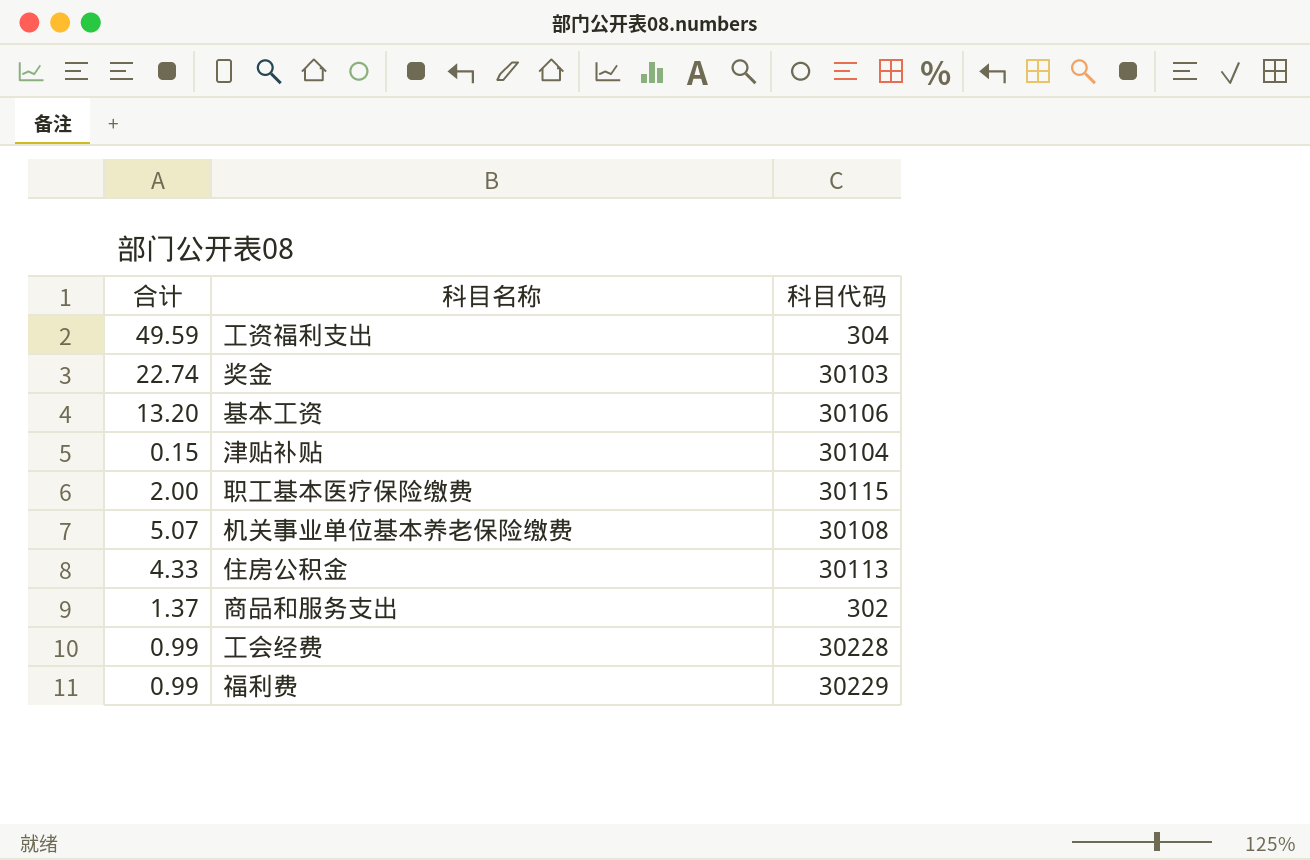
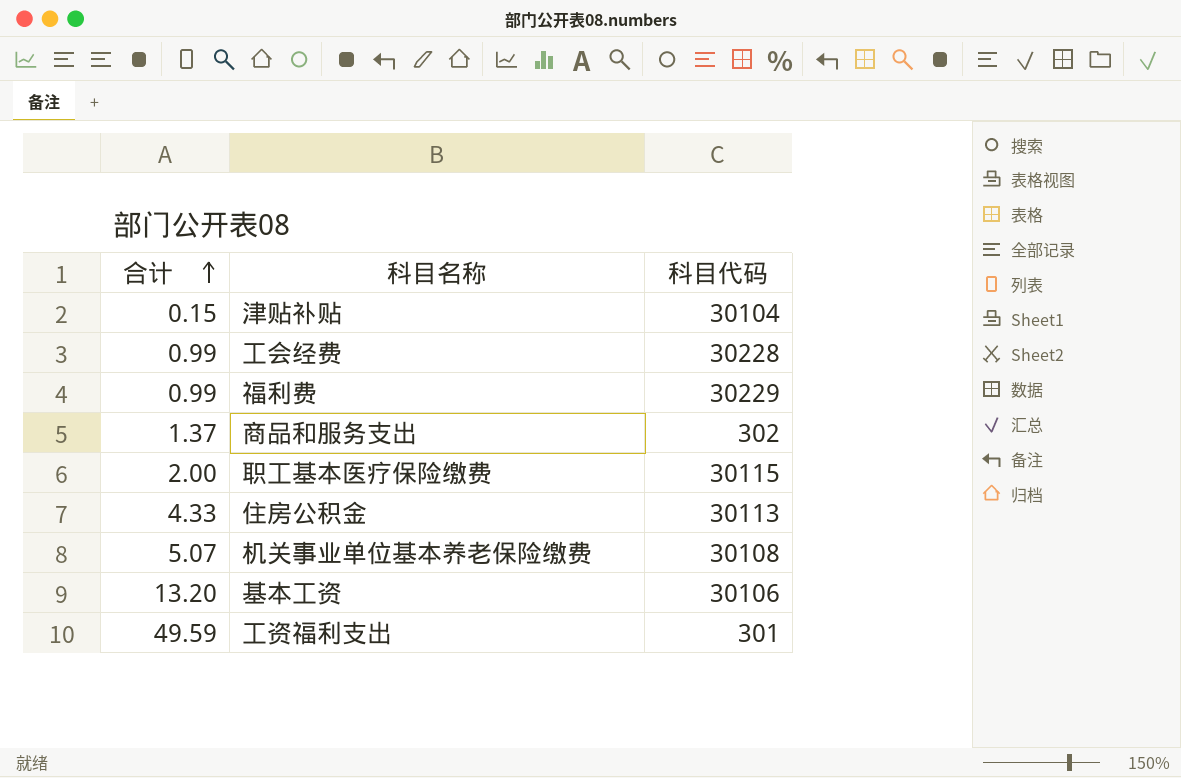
row order: none -> 合计 ascending
row 奖金: 22.74 | 30103 -> none
工资福利支出 | 科目代码: 304 -> 301

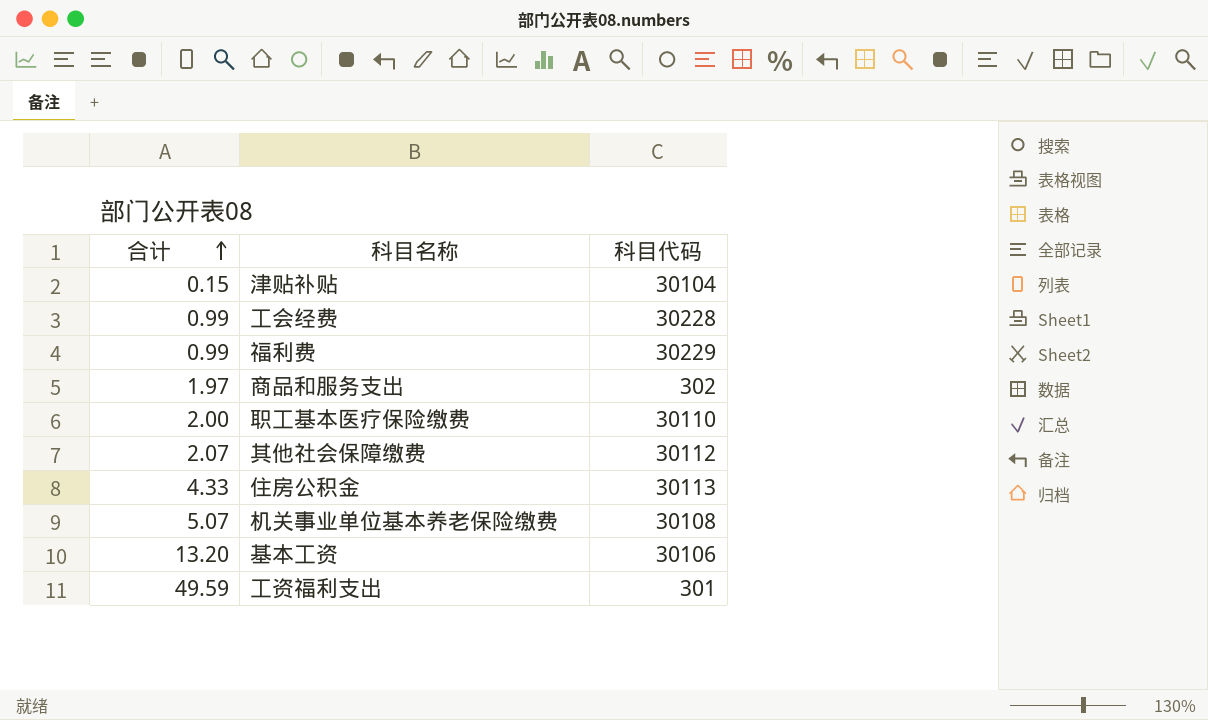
商品和服务支出 | 合计: 1.37 -> 1.97
职工基本医疗保险缴费 | 科目代码: 30115 -> 30110
row 其他社会保障缴费: none -> 2.07 | 30112

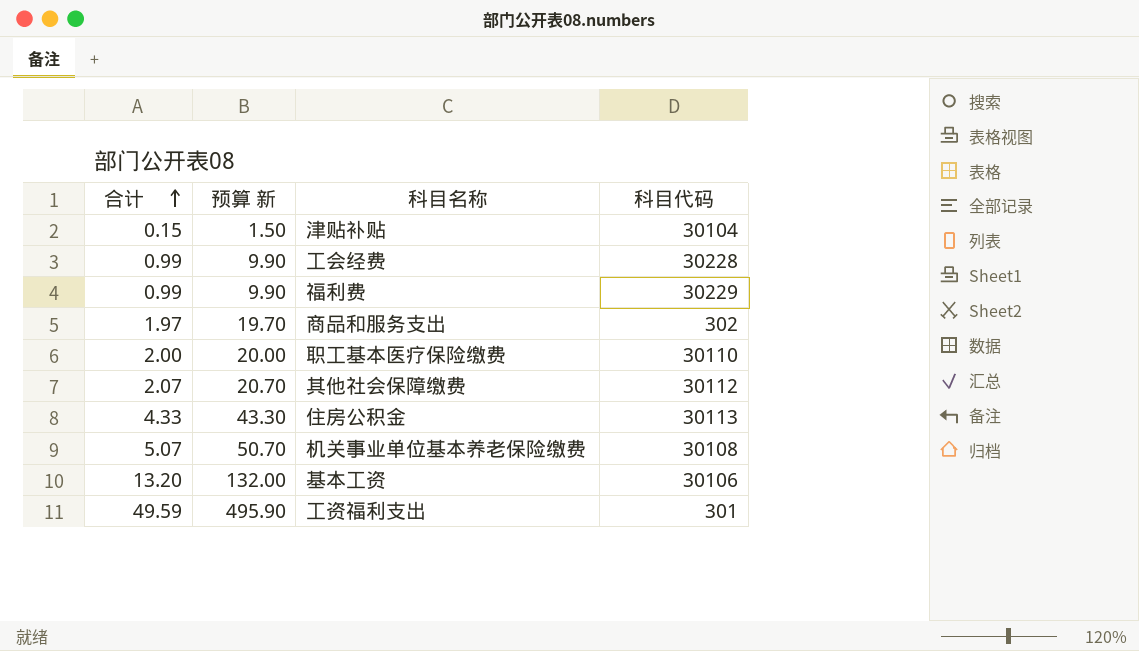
column 预算 新 | formula: none -> [合计] * 10

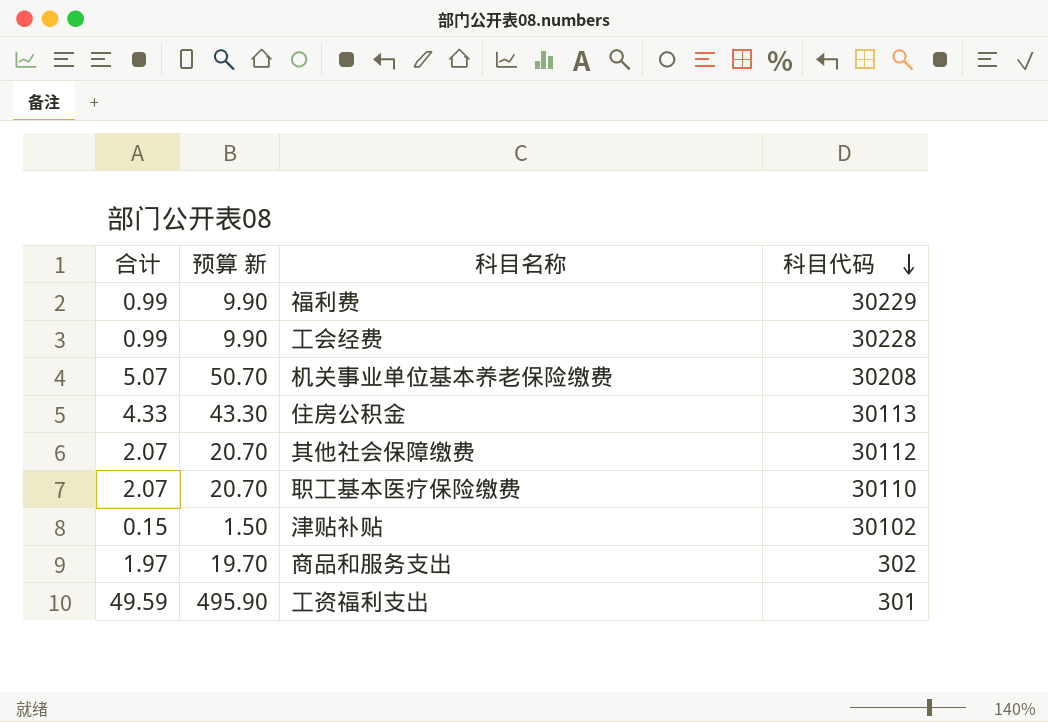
row order: 合计 ascending -> 科目代码 descending
row 基本工资: 13.20 | 132.00 | 30106 -> none
机关事业单位基本养老保险缴费 | 科目代码: 30108 -> 30208
职工基本医疗保险缴费 | 合计: 2.00 -> 2.07
职工基本医疗保险缴费 | 预算 新: 20.00 -> 20.70
津贴补贴 | 科目代码: 30104 -> 30102

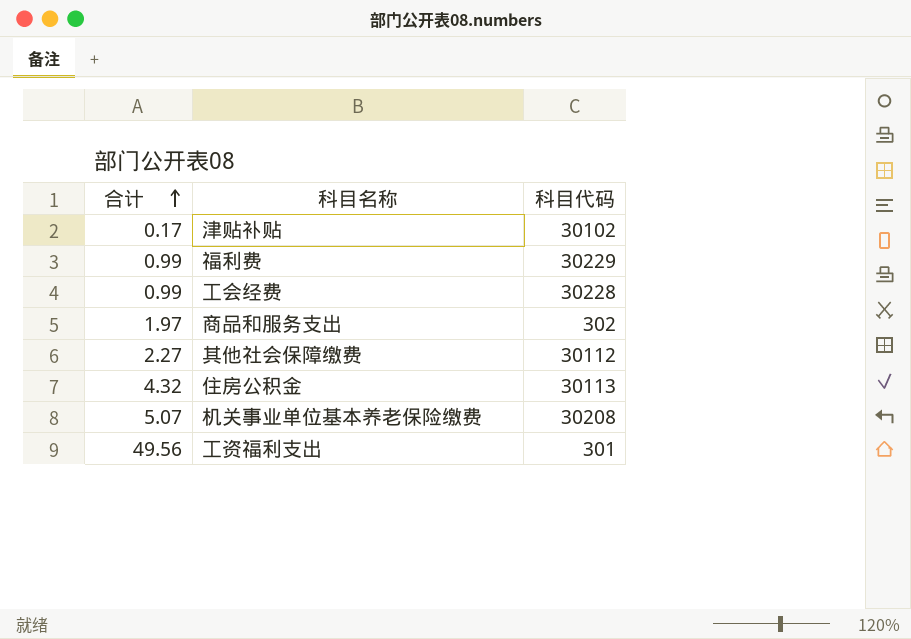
row order: 科目代码 descending -> 合计 ascending
column 预算 新 | formula: [合计] * 10 -> none
row 职工基本医疗保险缴费: 2.07 | 20.70 | 30110 -> none
津贴补贴 | 合计: 0.15 -> 0.17
其他社会保障缴费 | 合计: 2.07 -> 2.27
住房公积金 | 合计: 4.33 -> 4.32
工资福利支出 | 合计: 49.59 -> 49.56

